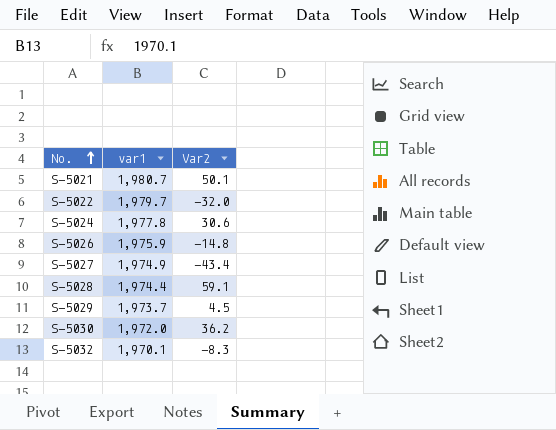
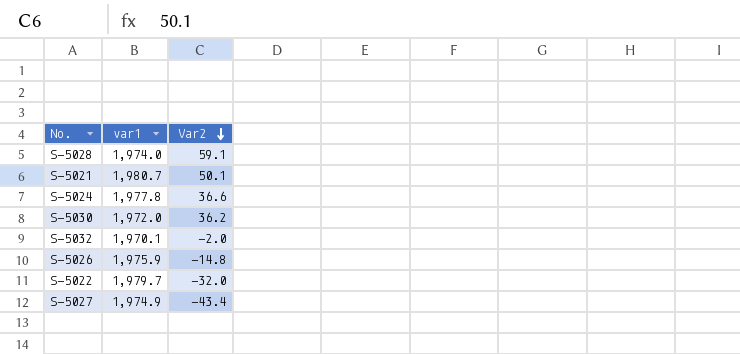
row order: No. ascending -> Var2 descending
row S-5029: 1,973.7 | 4.5 -> none
S-5028 | var1: 1,974.4 -> 1,974.0
S-5024 | Var2: 30.6 -> 36.6
S-5032 | Var2: -8.3 -> -2.0

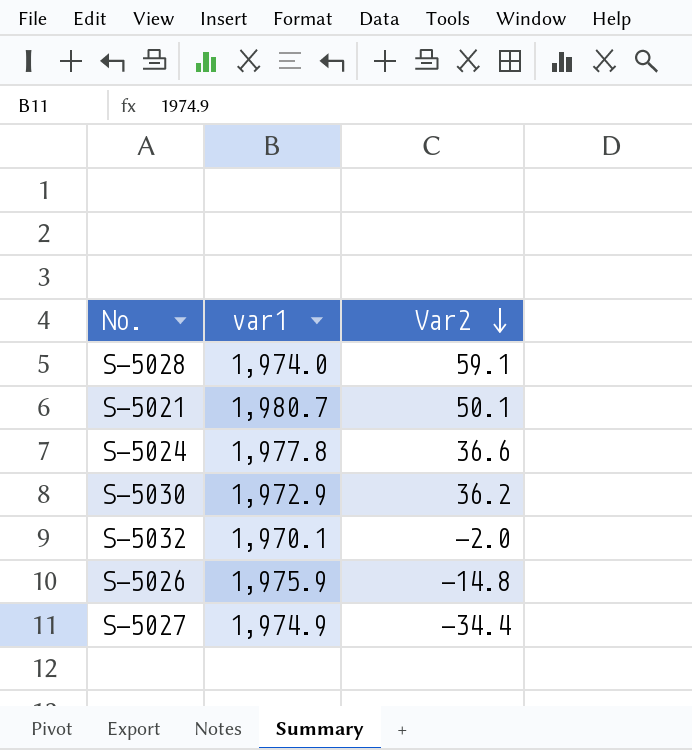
row S-5022: 1,979.7 | -32.0 -> none
S-5030 | var1: 1,972.0 -> 1,972.9
S-5027 | Var2: -43.4 -> -34.4

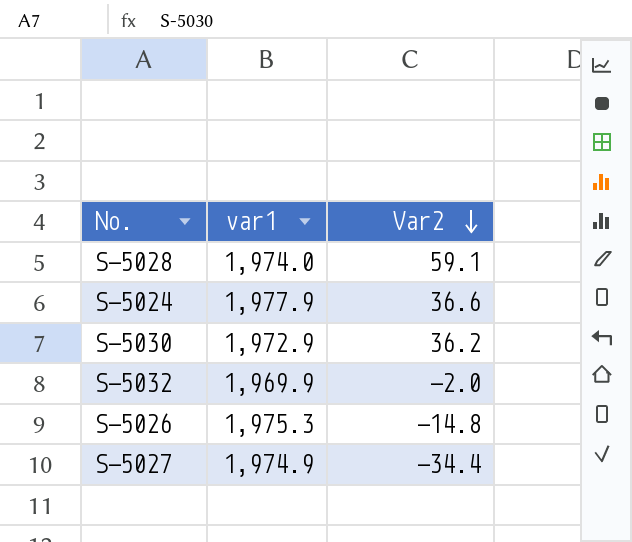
row S-5021: 1,980.7 | 50.1 -> none
S-5024 | var1: 1,977.8 -> 1,977.9
S-5032 | var1: 1,970.1 -> 1,969.9
S-5026 | var1: 1,975.9 -> 1,975.3

